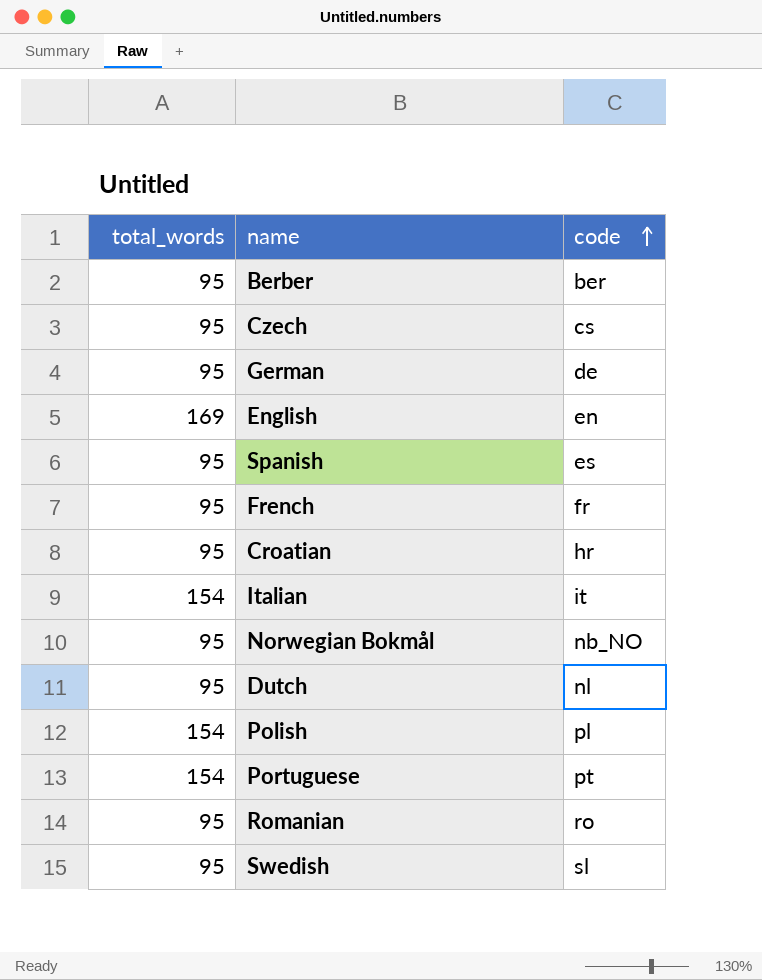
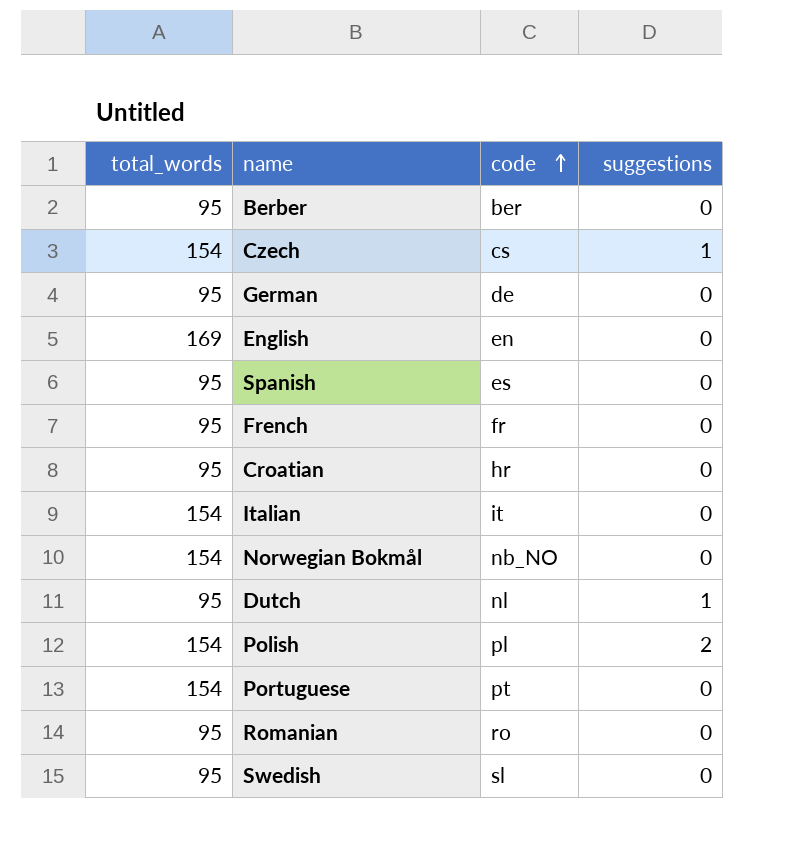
column suggestions | position: none -> 4
Czech | total_words: 95 -> 154
Norwegian Bokmål | total_words: 95 -> 154

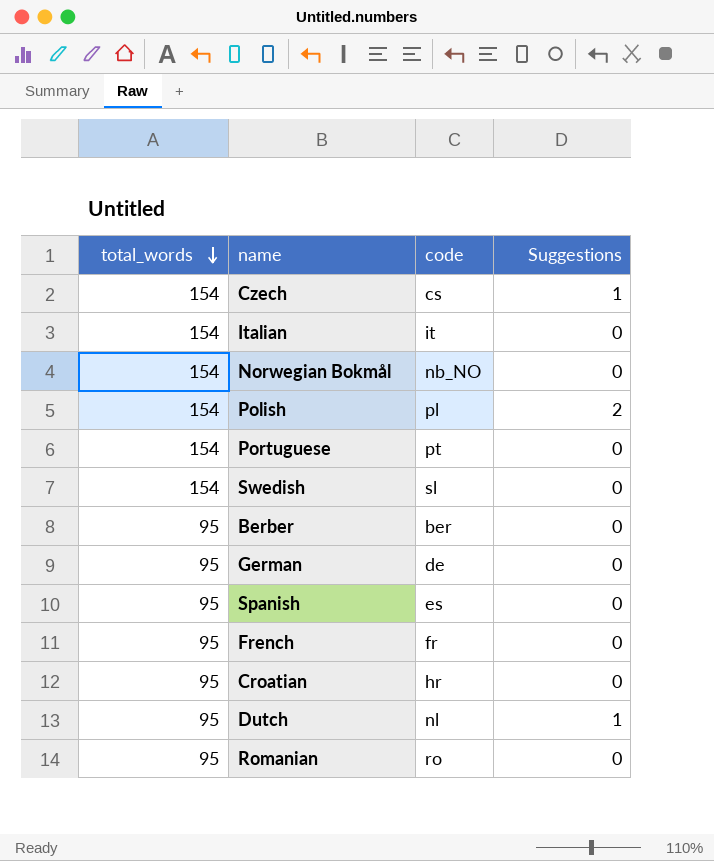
row order: code ascending -> total_words descending
column name: suggestions -> Suggestions
row English: 169 | en | 0 -> none
Swedish | total_words: 95 -> 154

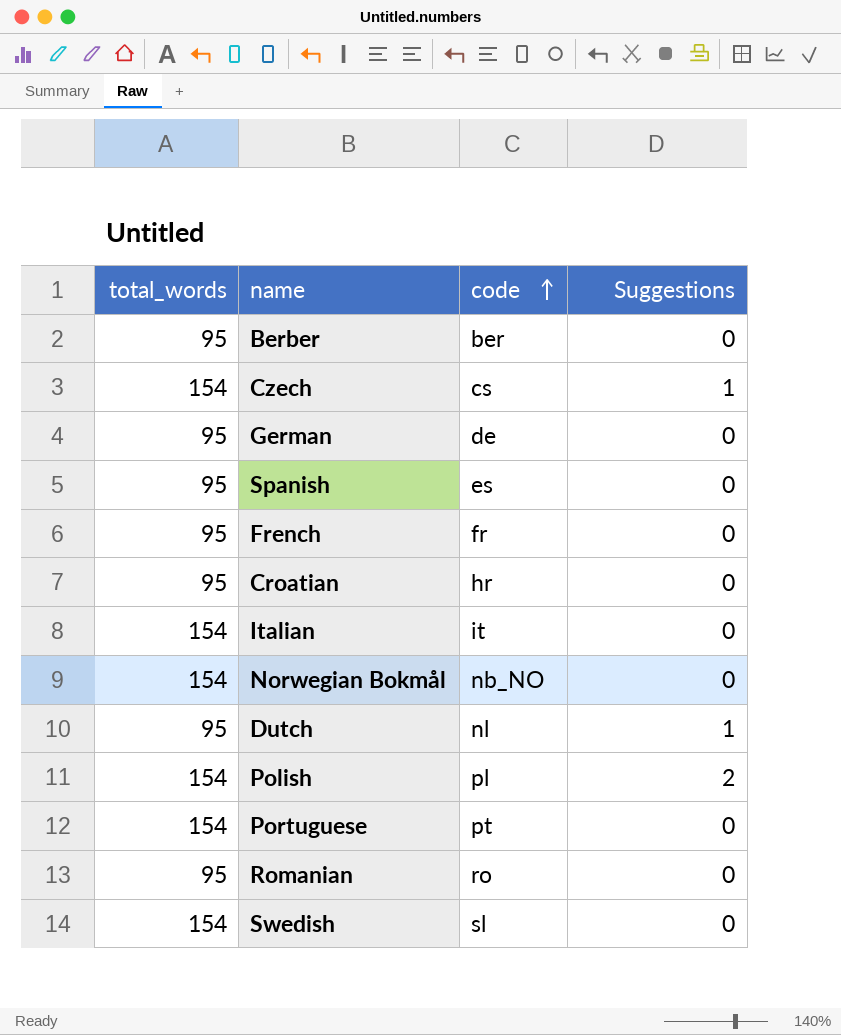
row order: total_words descending -> code ascending

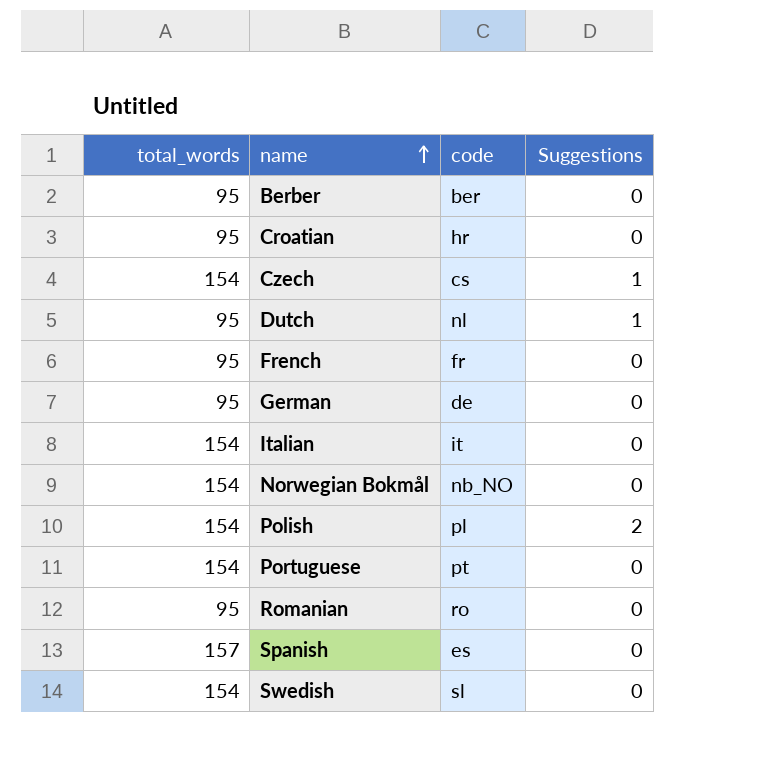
row order: code ascending -> name ascending
Spanish | total_words: 95 -> 157

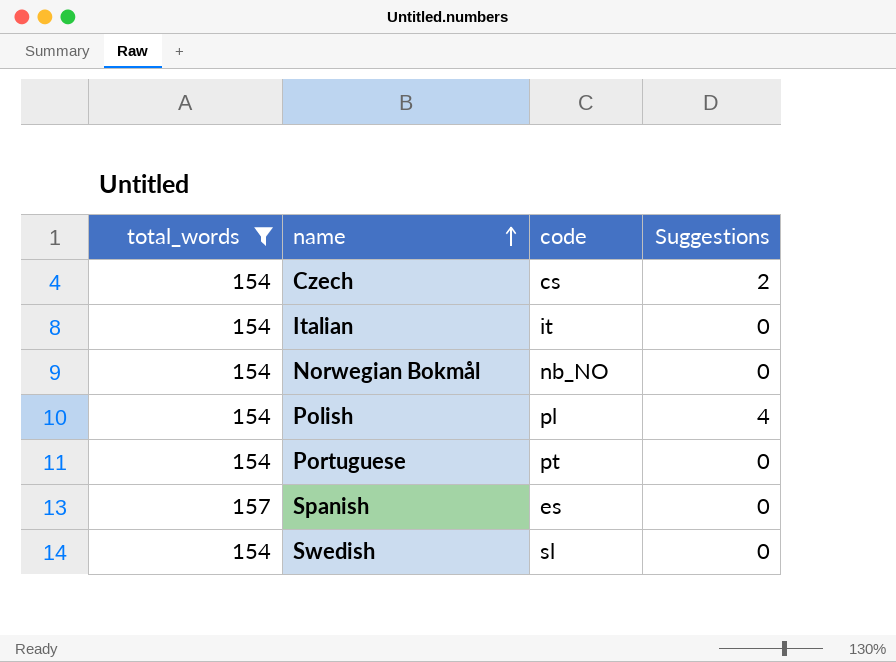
filter: none -> total_words != 95
Czech | Suggestions: 1 -> 2
Polish | Suggestions: 2 -> 4

